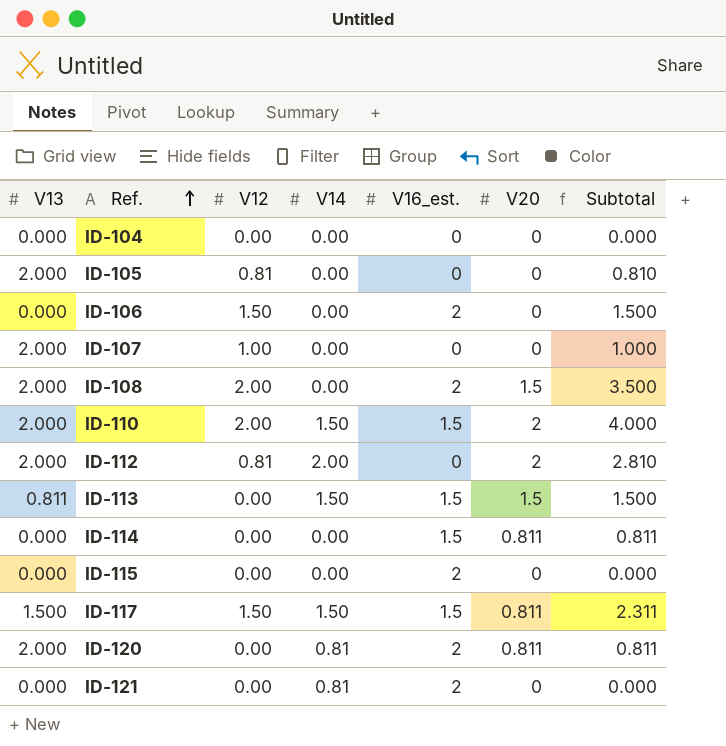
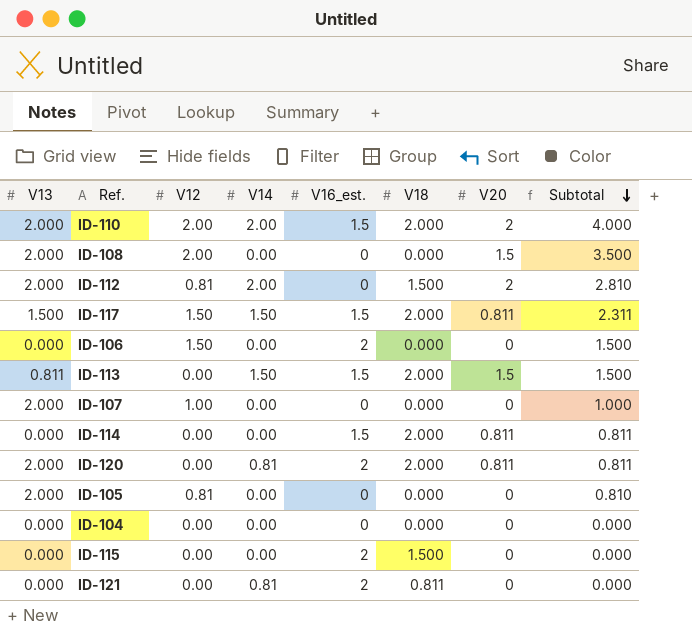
row order: Ref. ascending -> Subtotal descending
column V18 | position: none -> 6
ID-110 | V14: 1.50 -> 2.00
ID-108 | V16_est.: 2 -> 0

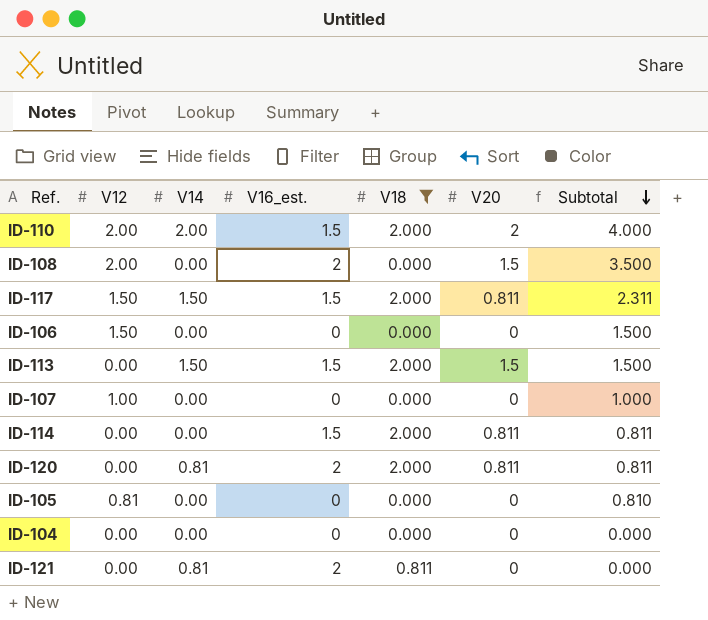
filter: none -> V18 != 1.500
column V13 | position: 1 -> none
ID-108 | V16_est.: 0 -> 2
ID-106 | V16_est.: 2 -> 0

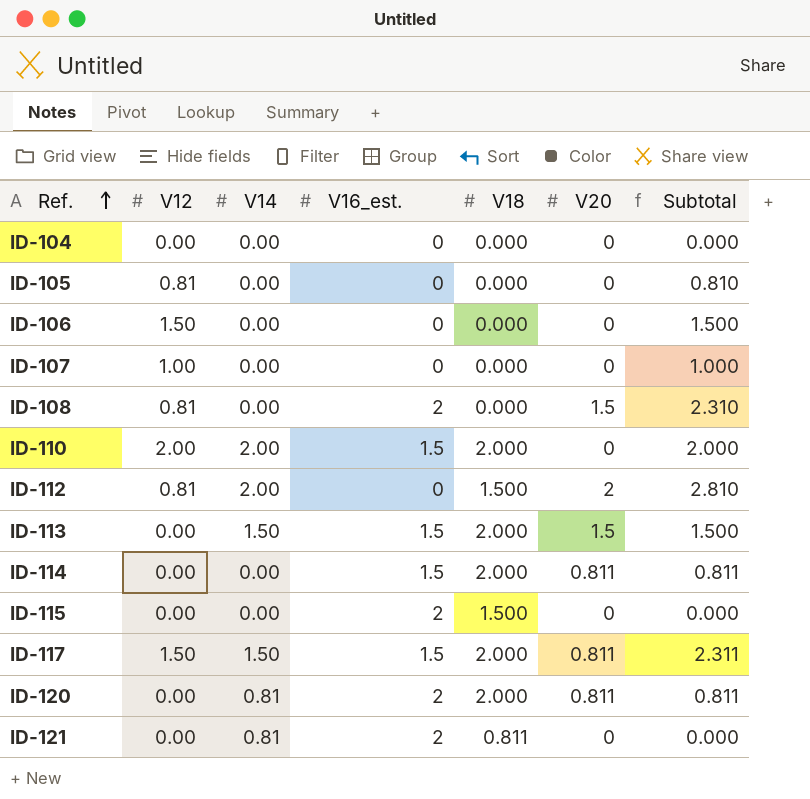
filter: V18 != 1.500 -> none
row order: Subtotal descending -> Ref. ascending
ID-108 | V12: 2.00 -> 0.81
ID-108 | Subtotal: 3.500 -> 2.310
ID-110 | V20: 2 -> 0
ID-110 | Subtotal: 4.000 -> 2.000

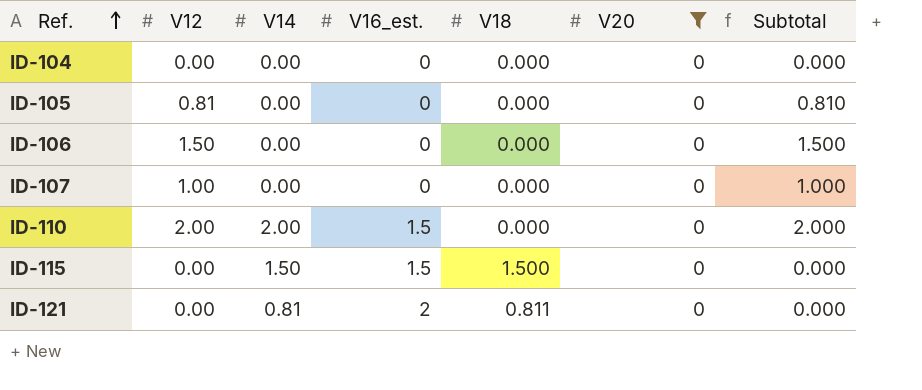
filter: none -> V20 = 0
ID-110 | V18: 2.000 -> 0.000
ID-115 | V14: 0.00 -> 1.50
ID-115 | V16_est.: 2 -> 1.5

